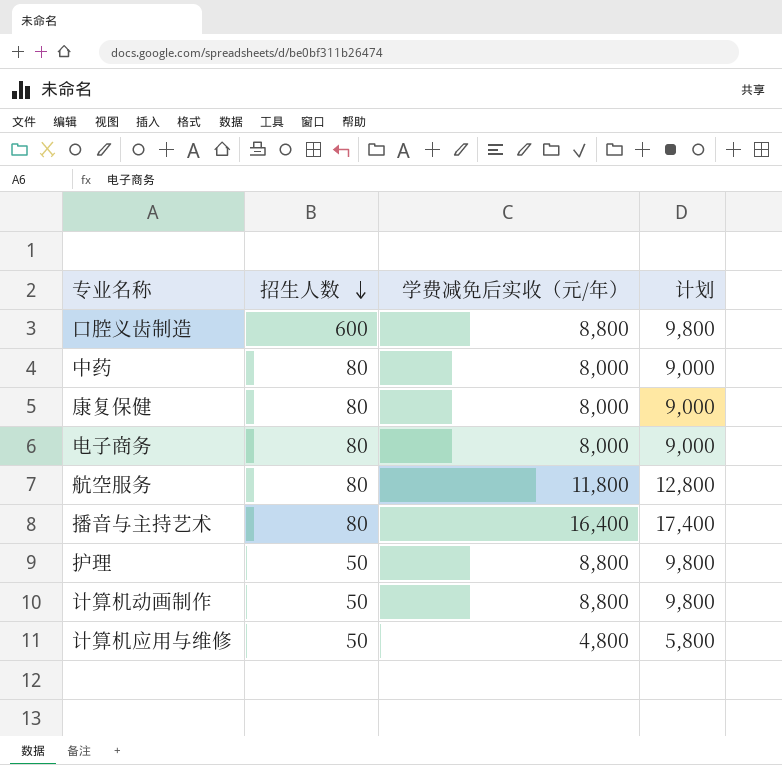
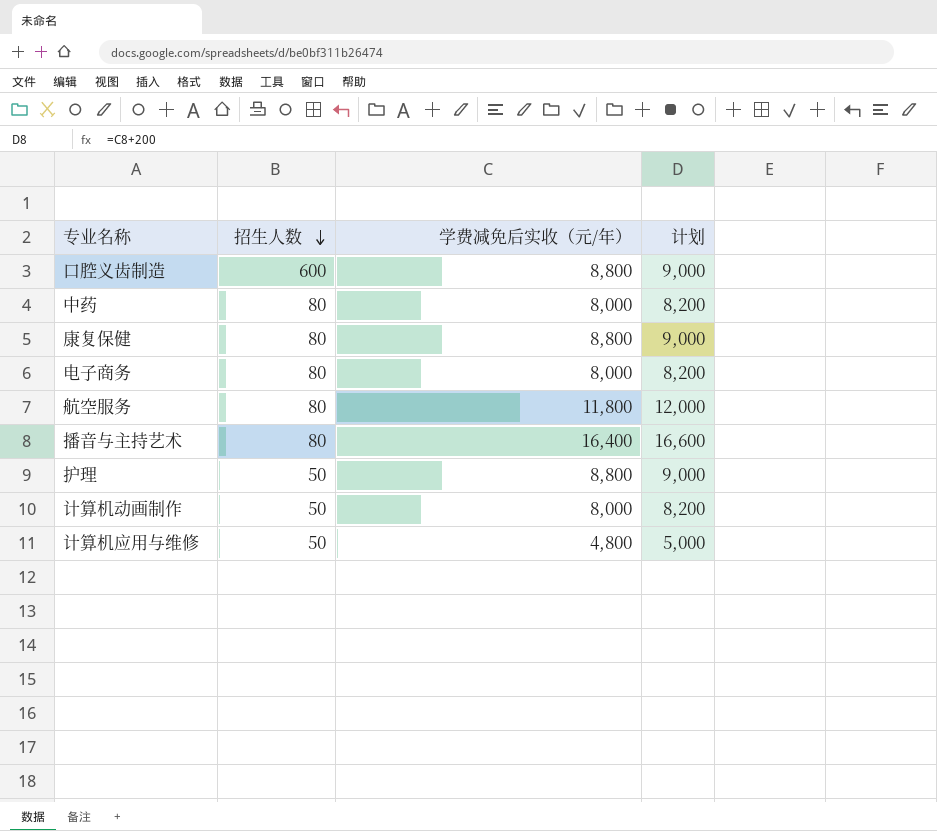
column 计划 | formula: [学费减免后实收（元/年）] + 1000 -> [学费减免后实收（元/年）] + 200
康复保健 | 学费减免后实收（元/年）: 8,000 -> 8,800
计算机动画制作 | 学费减免后实收（元/年）: 8,800 -> 8,000

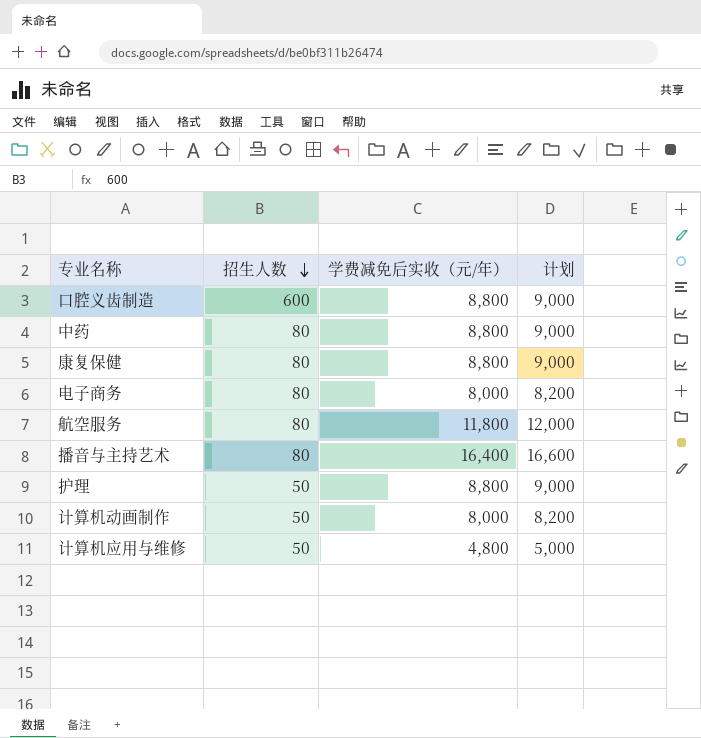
中药 | 学费减免后实收（元/年）: 8,000 -> 8,800
中药 | 计划: 8,200 -> 9,000

